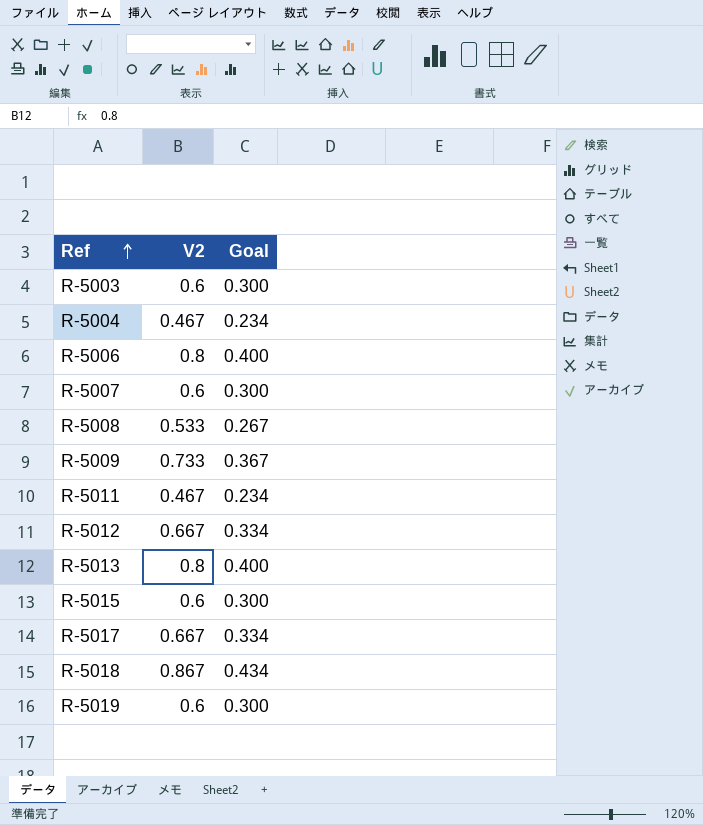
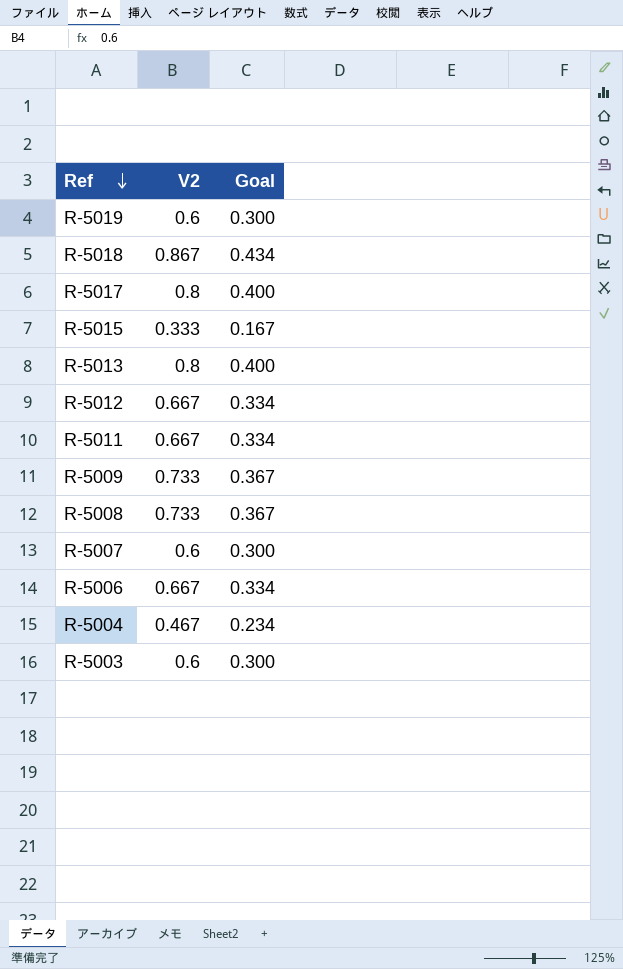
row order: Ref ascending -> Ref descending
R-5017 | V2: 0.667 -> 0.8
R-5017 | Goal: 0.334 -> 0.400
R-5015 | V2: 0.6 -> 0.333
R-5015 | Goal: 0.300 -> 0.167
R-5011 | V2: 0.467 -> 0.667
R-5011 | Goal: 0.234 -> 0.334
R-5008 | V2: 0.533 -> 0.733
R-5008 | Goal: 0.267 -> 0.367
R-5006 | V2: 0.8 -> 0.667
R-5006 | Goal: 0.400 -> 0.334

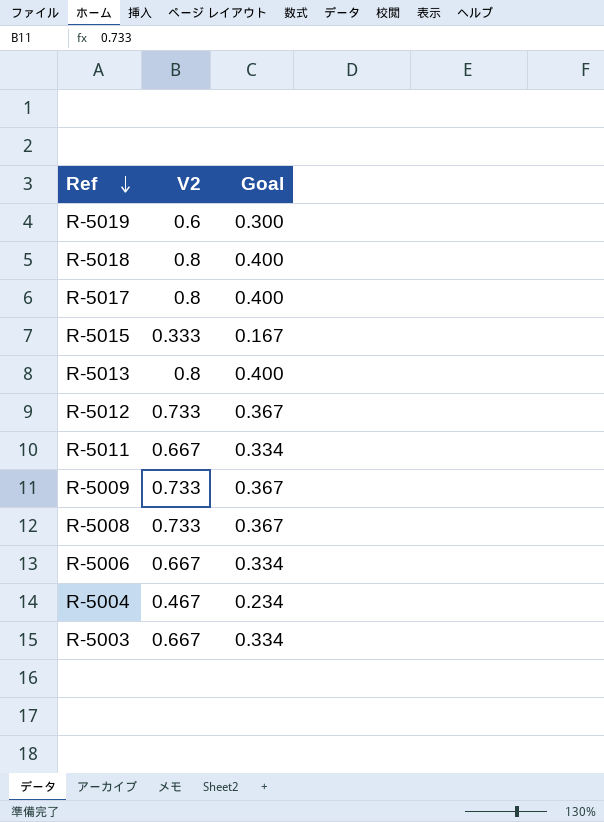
row R-5007: 0.6 | 0.300 -> none
R-5018 | V2: 0.867 -> 0.8
R-5018 | Goal: 0.434 -> 0.400
R-5012 | V2: 0.667 -> 0.733
R-5012 | Goal: 0.334 -> 0.367
R-5003 | V2: 0.6 -> 0.667
R-5003 | Goal: 0.300 -> 0.334

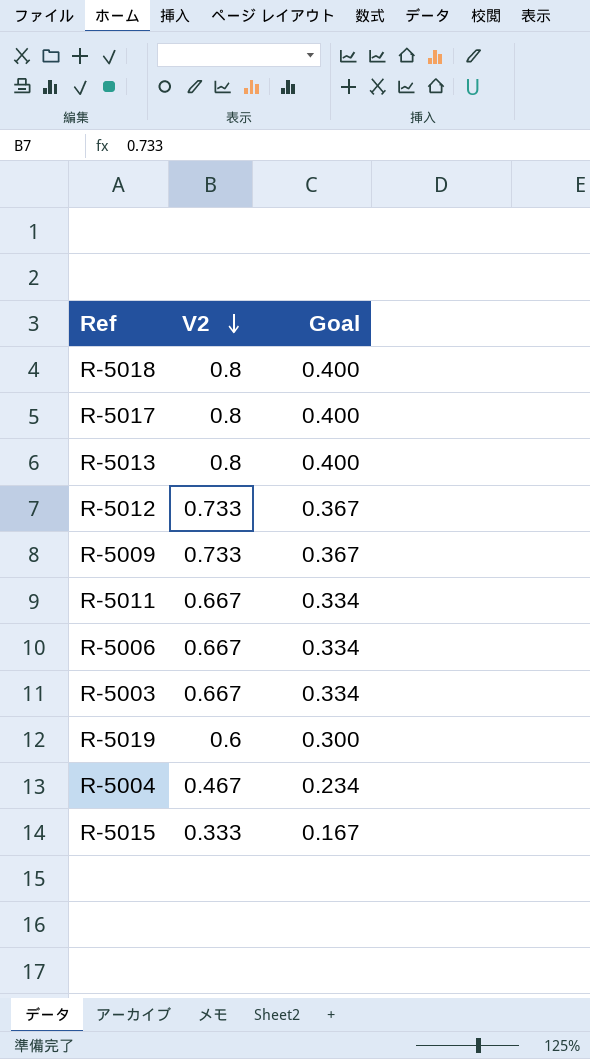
row order: Ref descending -> V2 descending
row R-5008: 0.733 | 0.367 -> none

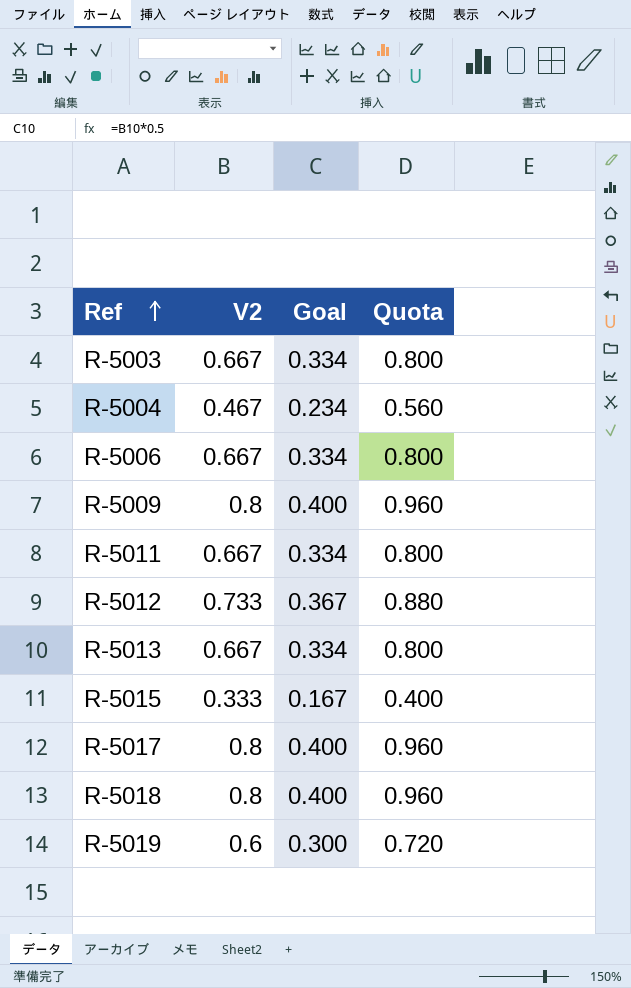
row order: V2 descending -> Ref ascending
column Quota | formula: none -> [V2] * 1.2
R-5009 | V2: 0.733 -> 0.8
R-5009 | Goal: 0.367 -> 0.400
R-5013 | V2: 0.8 -> 0.667
R-5013 | Goal: 0.400 -> 0.334

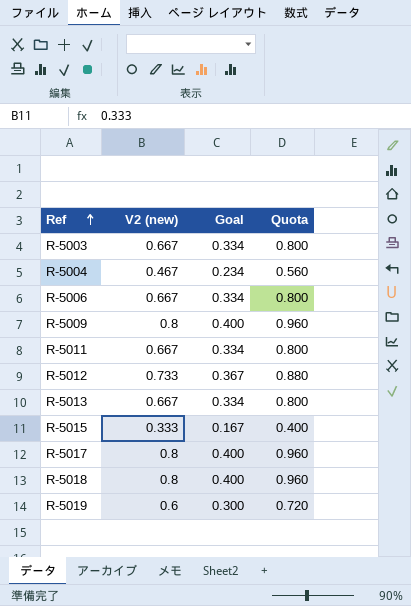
column name: V2 -> V2 (new)

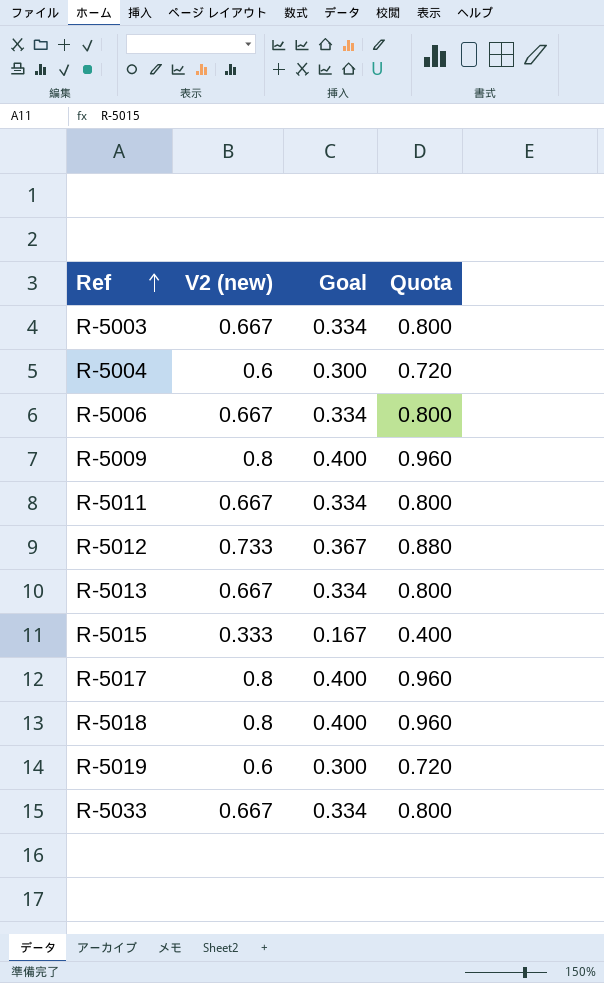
R-5004 | V2 (new): 0.467 -> 0.6
R-5004 | Goal: 0.234 -> 0.300
R-5004 | Quota: 0.560 -> 0.720
row R-5033: none -> 0.667 | 0.334 | 0.800

